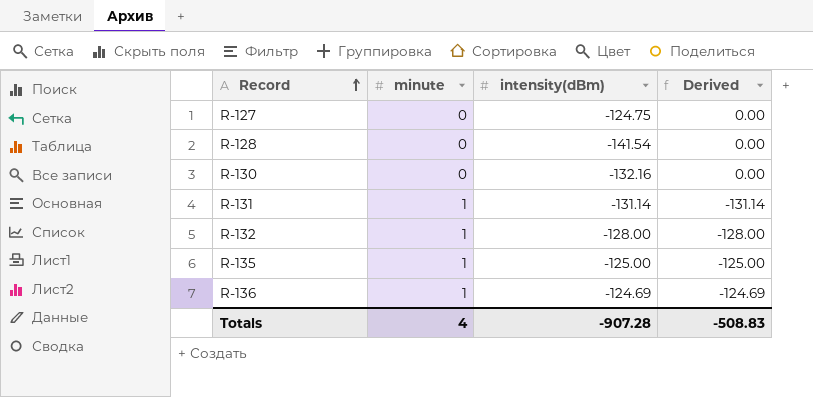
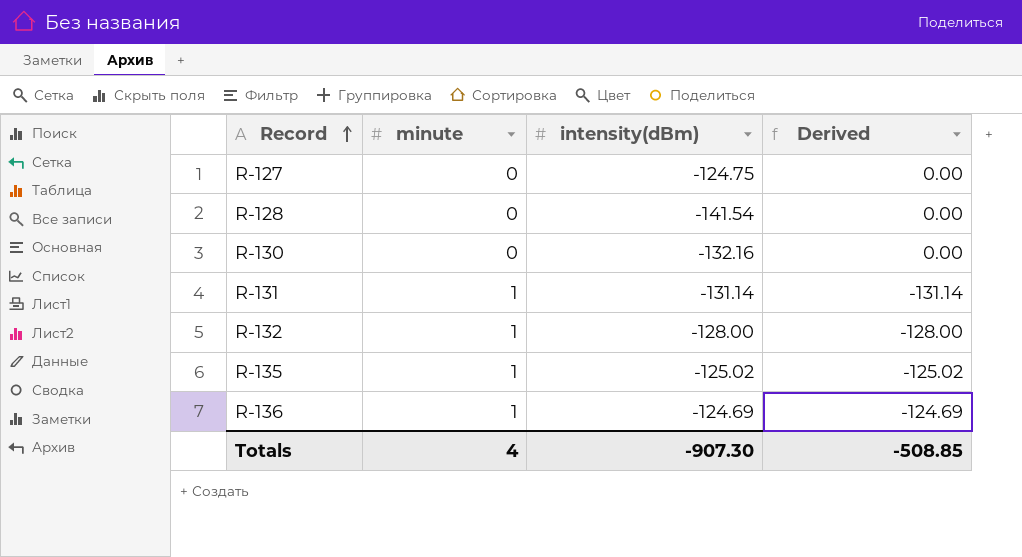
R-135 | intensity(dBm): -125.00 -> -125.02
R-135 | Derived: -125.00 -> -125.02
Totals | intensity(dBm): -907.28 -> -907.30
Totals | Derived: -508.83 -> -508.85

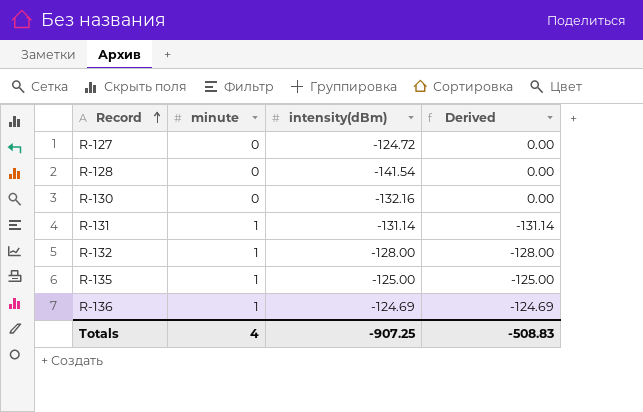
R-127 | intensity(dBm): -124.75 -> -124.72
R-135 | intensity(dBm): -125.02 -> -125.00
R-135 | Derived: -125.02 -> -125.00
Totals | intensity(dBm): -907.30 -> -907.25
Totals | Derived: -508.85 -> -508.83

